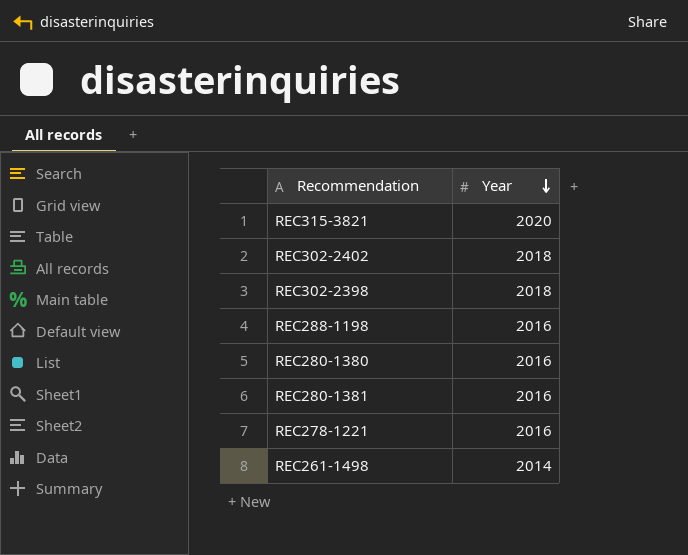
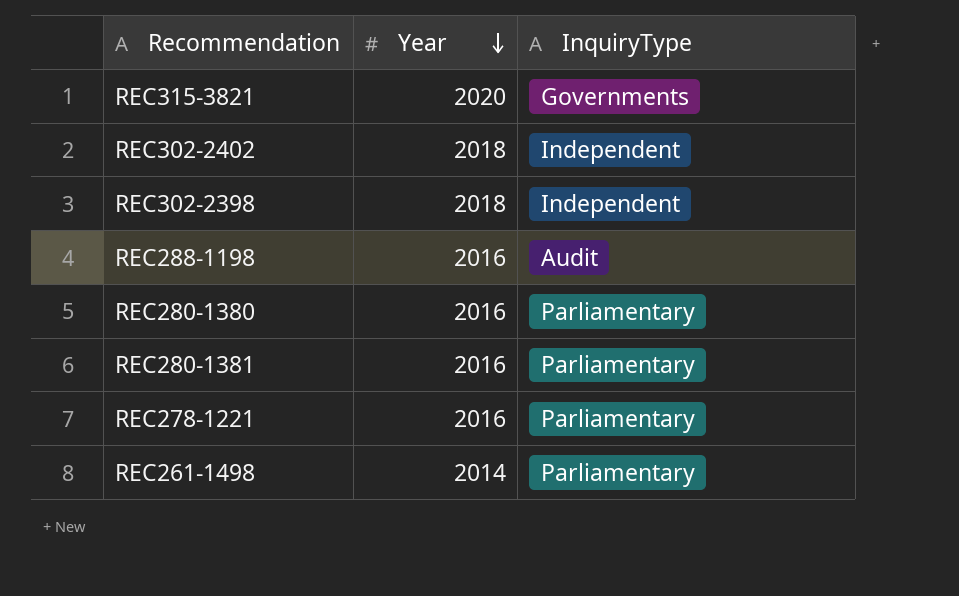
column InquiryType | position: none -> 3

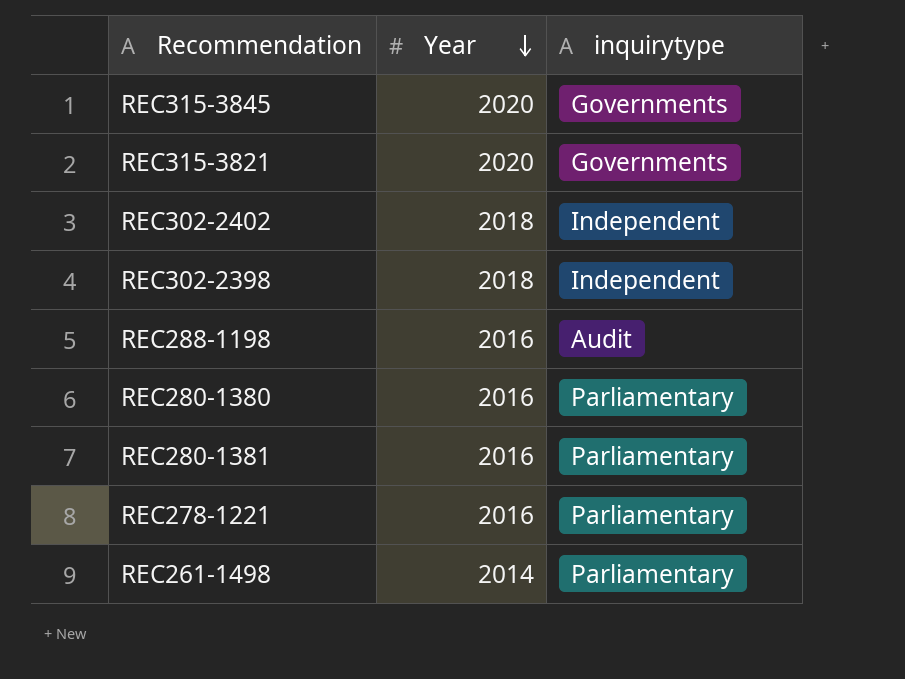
column name: InquiryType -> inquirytype
row REC315-3845: none -> 2020 | Governments

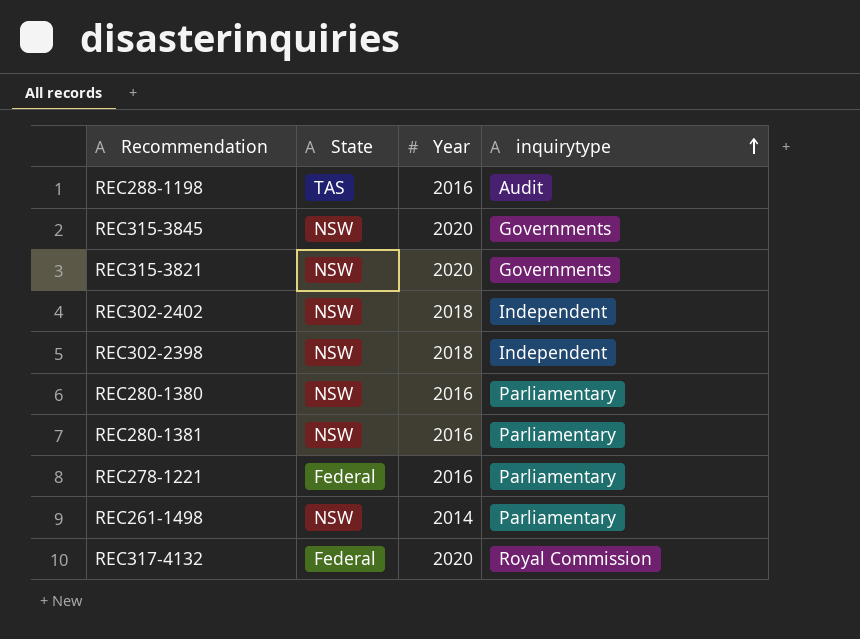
row order: Year descending -> inquirytype ascending
column State | position: none -> 2
row REC317-4132: none -> Federal | 2020 | Royal Commission

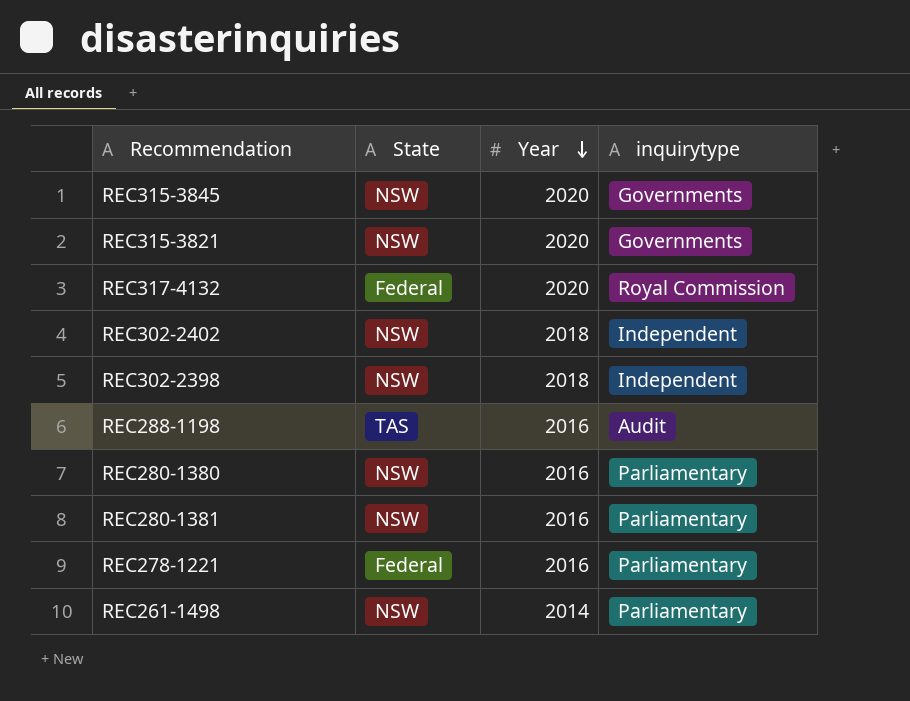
row order: inquirytype ascending -> Year descending

